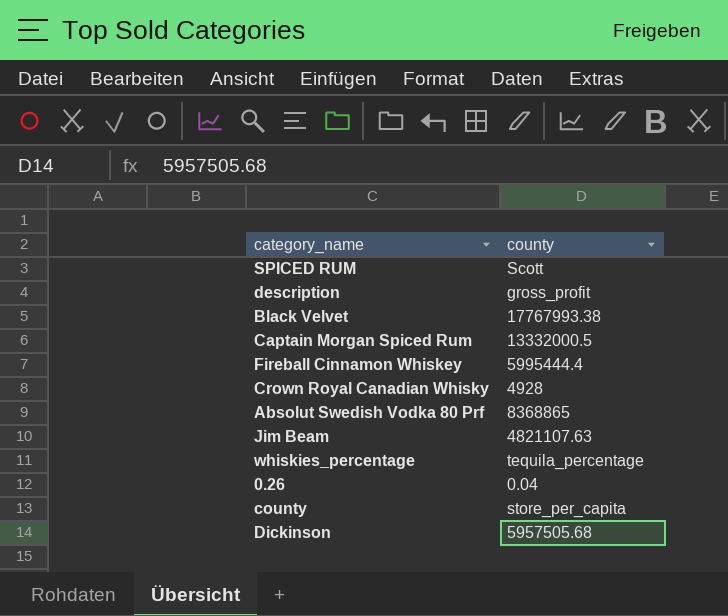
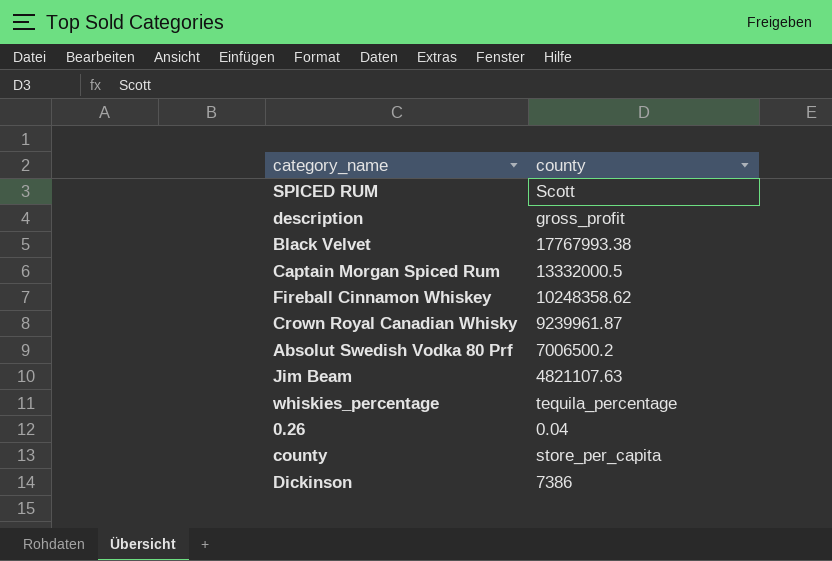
Fireball Cinnamon Whiskey | county: 5995444.4 -> 10248358.62
Crown Royal Canadian Whisky | county: 4928 -> 9239961.87
Absolut Swedish Vodka 80 Prf | county: 8368865 -> 7006500.2
Dickinson | county: 5957505.68 -> 7386

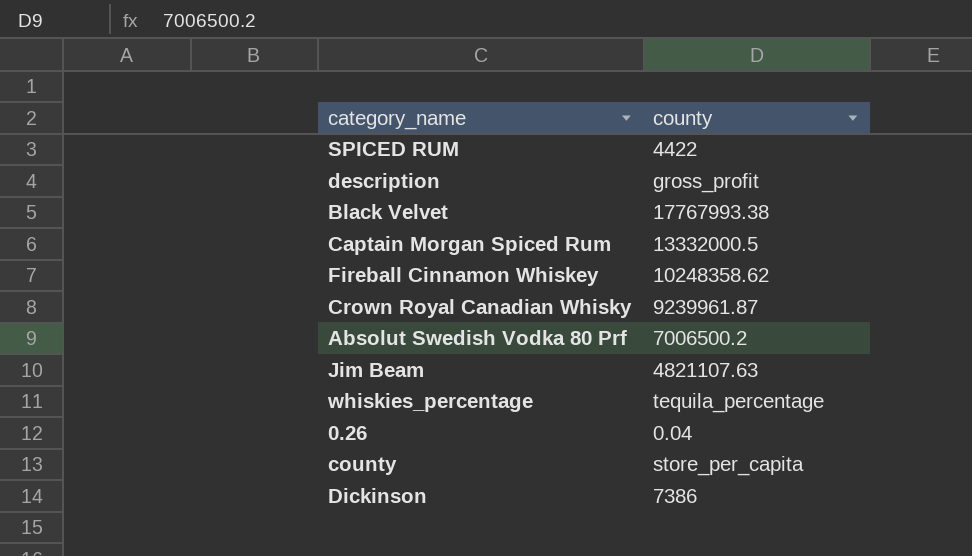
SPICED RUM | county: Scott -> 4422

